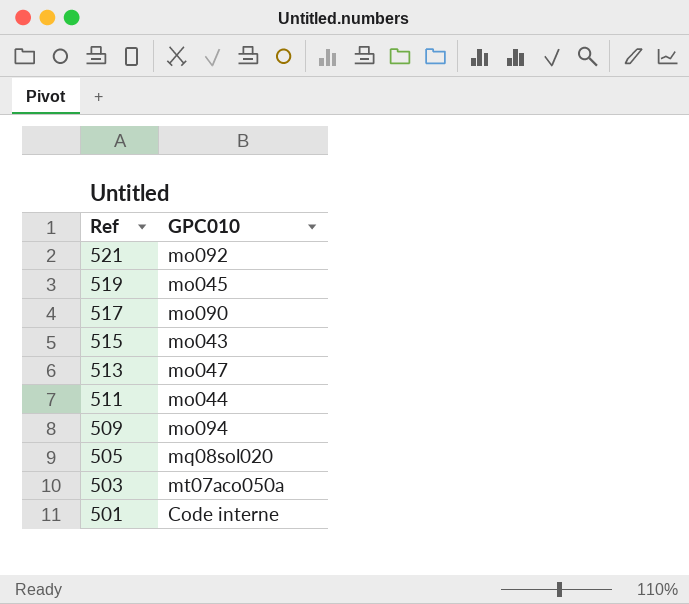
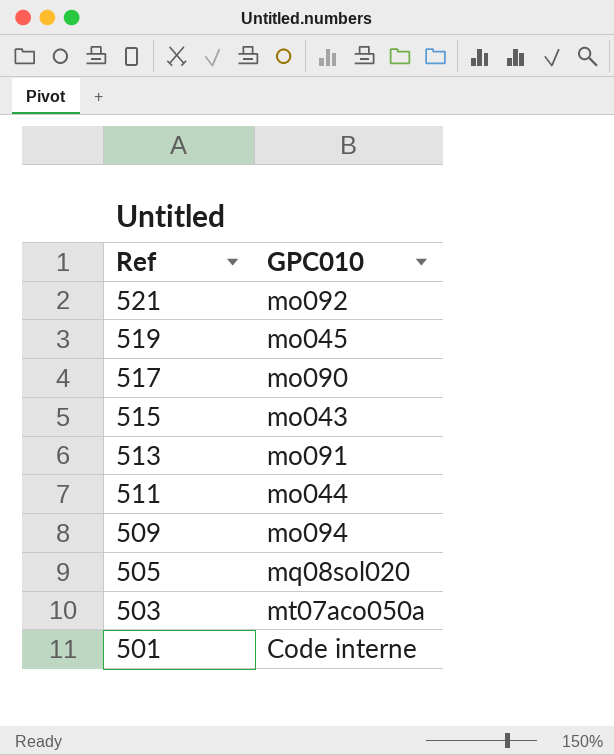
513 | GPC010: mo047 -> mo091

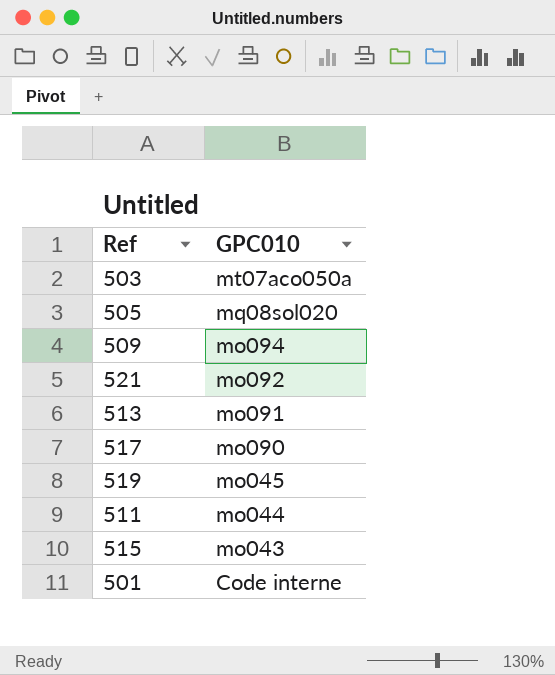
row order: Ref descending -> GPC010 descending

